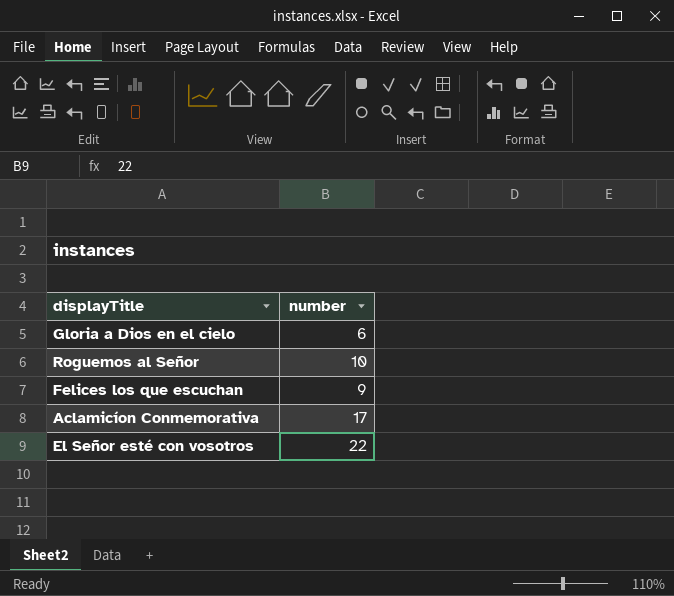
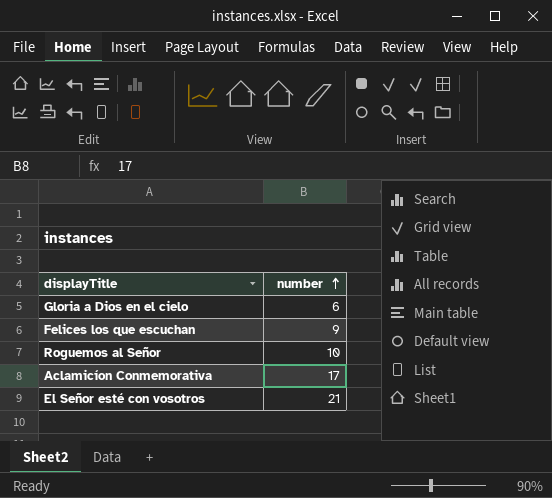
row order: none -> number ascending
El Señor esté con vosotros | number: 22 -> 21

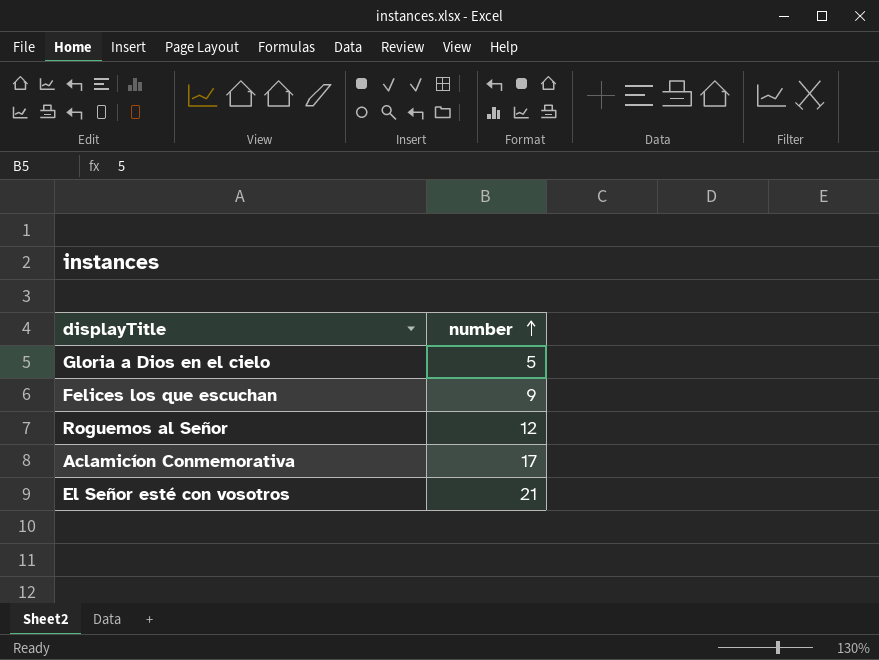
Gloria a Dios en el cielo | number: 6 -> 5
Roguemos al Señor | number: 10 -> 12

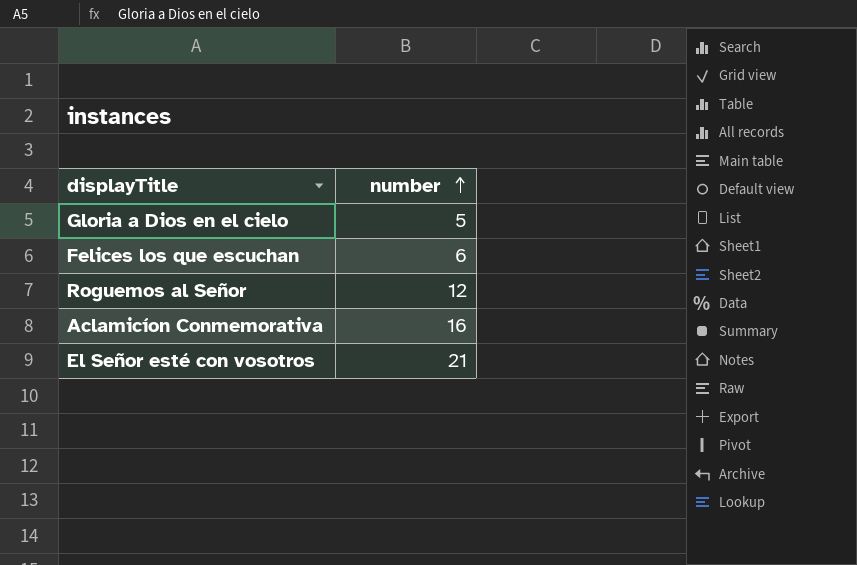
Felices los que escuchan | number: 9 -> 6
Aclamicíon Conmemorativa | number: 17 -> 16

